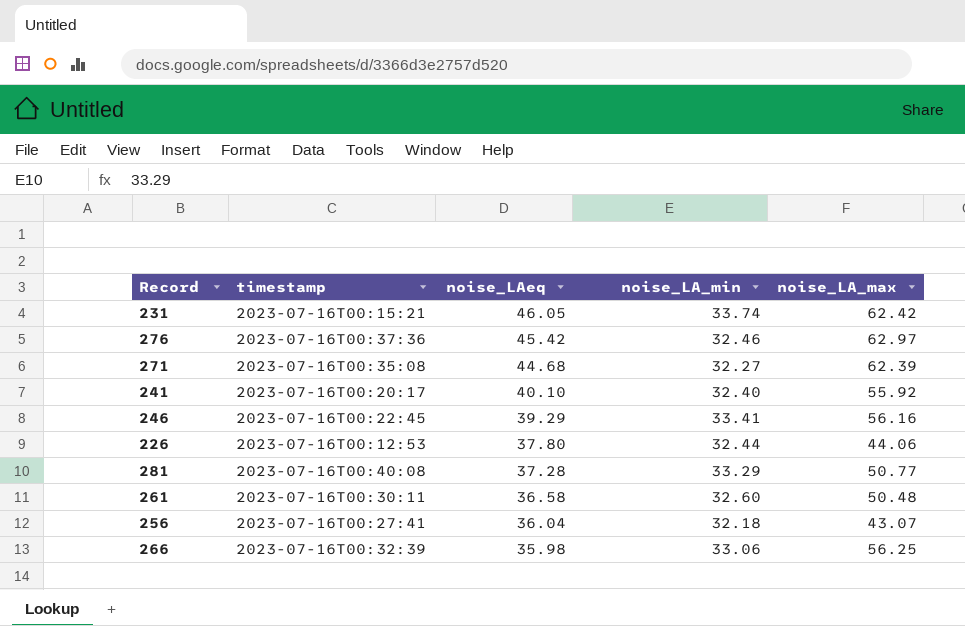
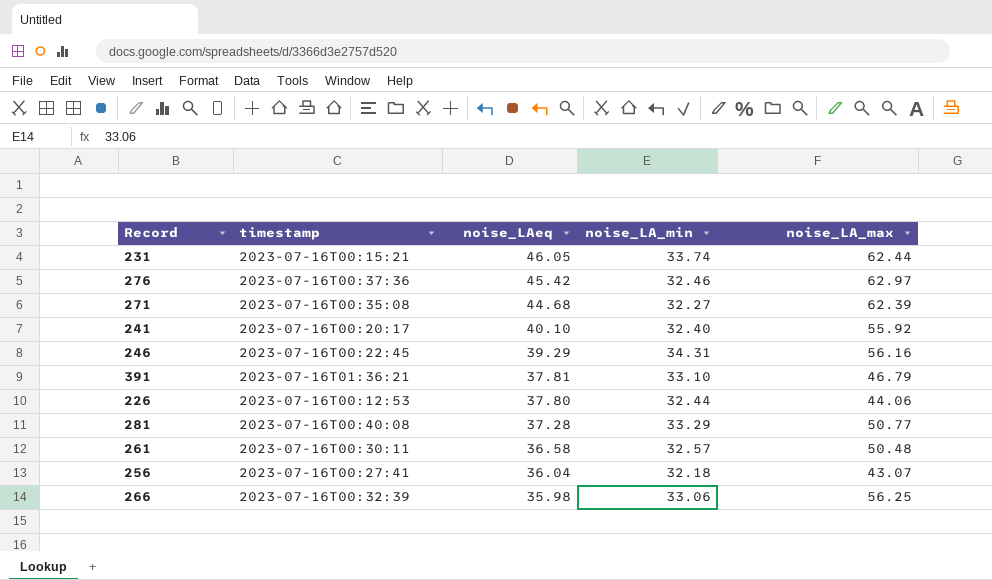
231 | noise_LA_max: 62.42 -> 62.44
246 | noise_LA_min: 33.41 -> 34.31
row 391: none -> 2023-07-16T01:36:21 | 37.81 | 33.10 | 46.79
261 | noise_LA_min: 32.60 -> 32.57

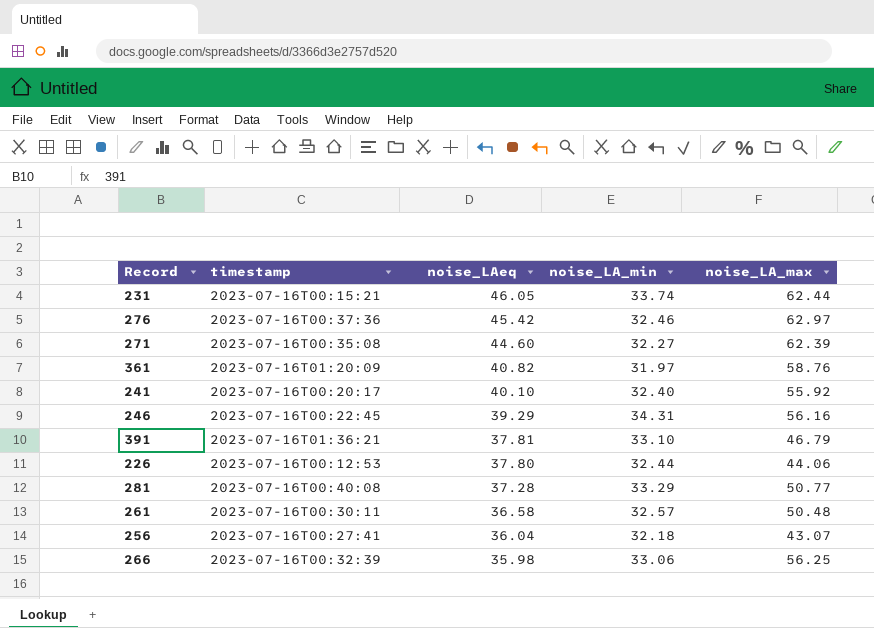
271 | noise_LAeq: 44.68 -> 44.60
row 361: none -> 2023-07-16T01:20:09 | 40.82 | 31.97 | 58.76

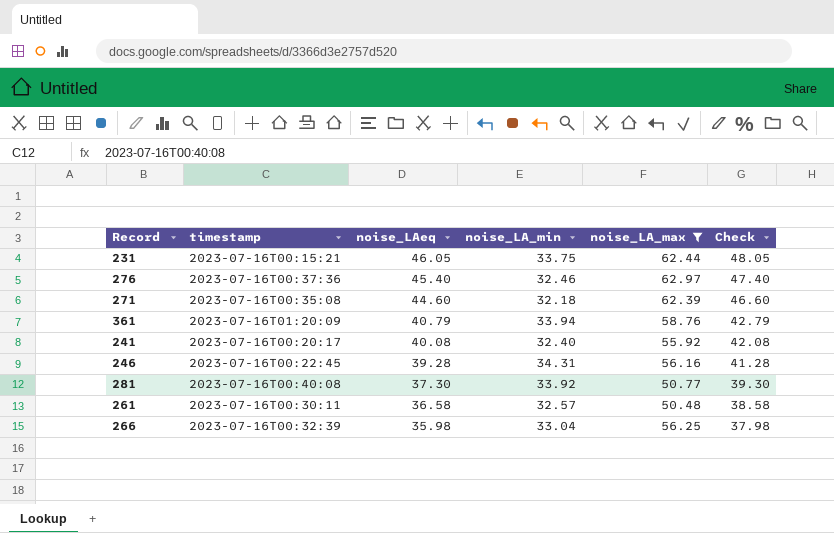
filter: none -> noise_LA_max >= 50.48
column Check | formula: none -> [noise_LAeq] + 2
231 | noise_LA_min: 33.74 -> 33.75
276 | noise_LAeq: 45.42 -> 45.40
271 | noise_LA_min: 32.27 -> 32.18
361 | noise_LAeq: 40.82 -> 40.79
361 | noise_LA_min: 31.97 -> 33.94
241 | noise_LAeq: 40.10 -> 40.08
246 | noise_LAeq: 39.29 -> 39.28
281 | noise_LAeq: 37.28 -> 37.30
281 | noise_LA_min: 33.29 -> 33.92
266 | noise_LA_min: 33.06 -> 33.04

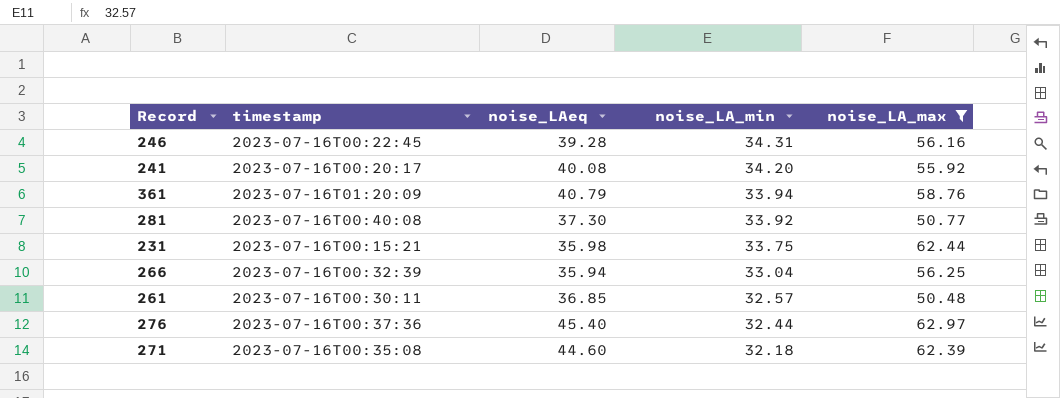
row order: noise_LAeq descending -> noise_LA_min descending
column Check | formula: [noise_LAeq] + 2 -> none
241 | noise_LA_min: 32.40 -> 34.20
231 | noise_LAeq: 46.05 -> 35.98
266 | noise_LAeq: 35.98 -> 35.94
261 | noise_LAeq: 36.58 -> 36.85
276 | noise_LA_min: 32.46 -> 32.44

